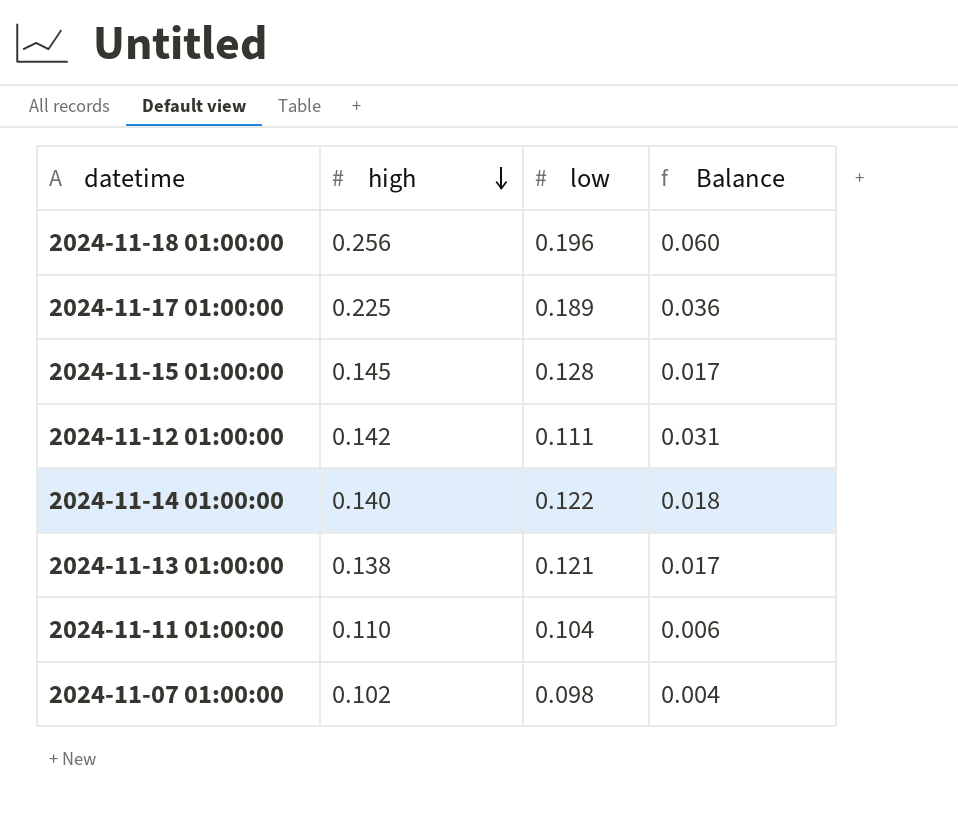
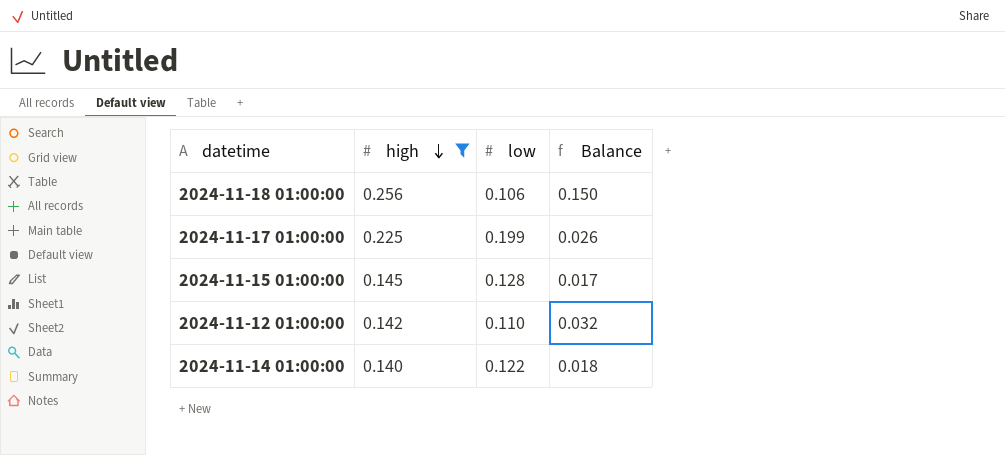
filter: none -> high >= 0.140
2024-11-18 01:00:00 | low: 0.196 -> 0.106
2024-11-18 01:00:00 | Balance: 0.060 -> 0.150
2024-11-17 01:00:00 | low: 0.189 -> 0.199
2024-11-17 01:00:00 | Balance: 0.036 -> 0.026
2024-11-12 01:00:00 | low: 0.111 -> 0.110
2024-11-12 01:00:00 | Balance: 0.031 -> 0.032

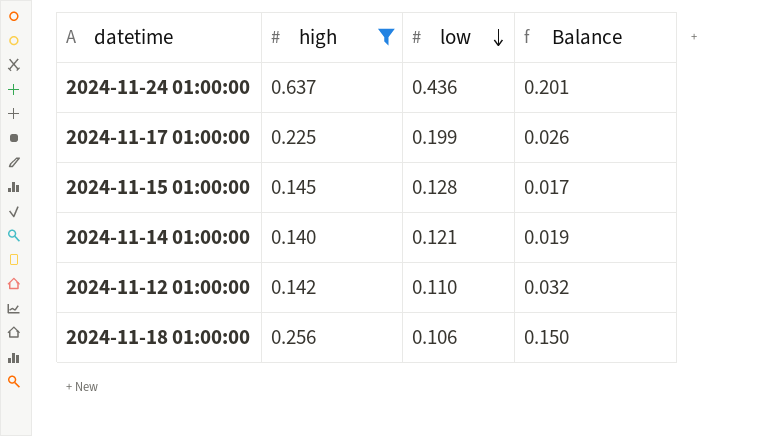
row order: high descending -> low descending
row 2024-11-24 01:00:00: none -> 0.637 | 0.436 | 0.201
2024-11-14 01:00:00 | low: 0.122 -> 0.121
2024-11-14 01:00:00 | Balance: 0.018 -> 0.019

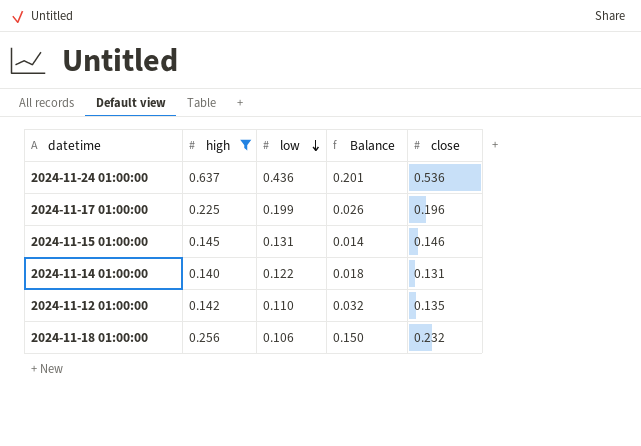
column close | position: none -> 5
2024-11-15 01:00:00 | low: 0.128 -> 0.131
2024-11-15 01:00:00 | Balance: 0.017 -> 0.014
2024-11-14 01:00:00 | low: 0.121 -> 0.122
2024-11-14 01:00:00 | Balance: 0.019 -> 0.018

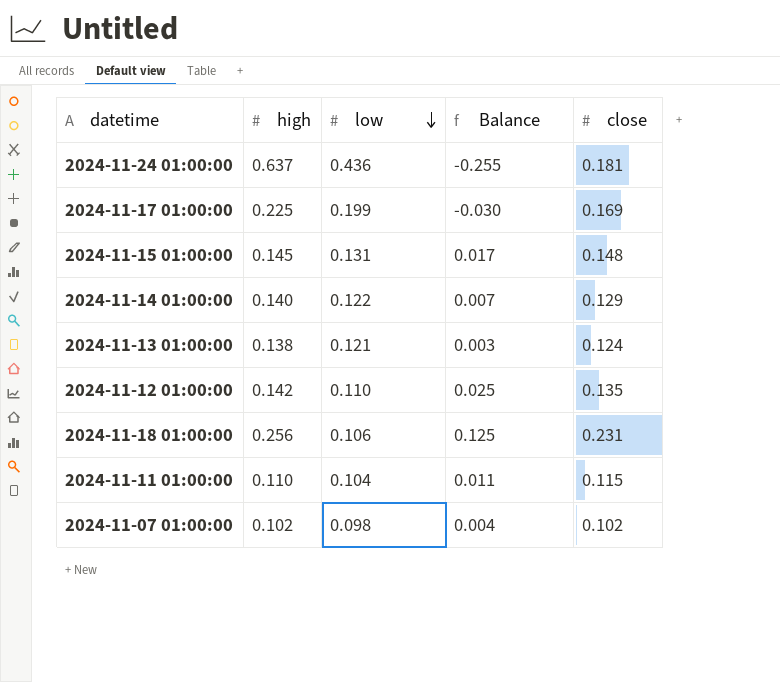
filter: high >= 0.140 -> none
column Balance | formula: [high] - [low] -> [close] - [low]
2024-11-24 01:00:00 | close: 0.536 -> 0.181
2024-11-17 01:00:00 | close: 0.196 -> 0.169
2024-11-15 01:00:00 | close: 0.146 -> 0.148
2024-11-14 01:00:00 | close: 0.131 -> 0.129
2024-11-18 01:00:00 | close: 0.232 -> 0.231

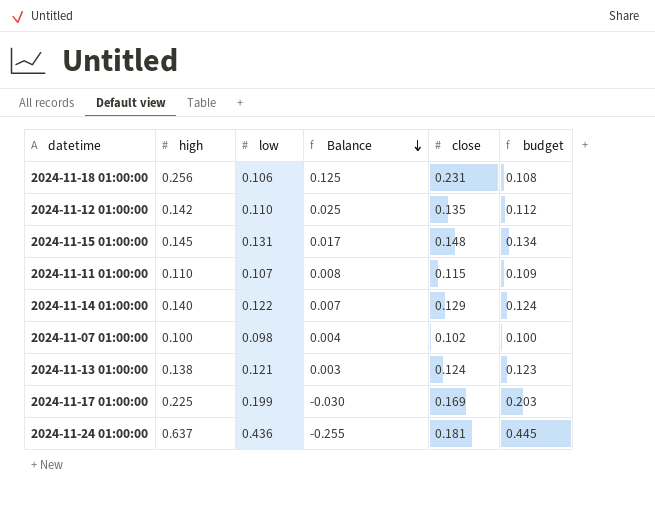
row order: low descending -> Balance descending
column budget | formula: none -> [low] * 1.02
2024-11-11 01:00:00 | low: 0.104 -> 0.107
2024-11-11 01:00:00 | Balance: 0.011 -> 0.008
2024-11-07 01:00:00 | high: 0.102 -> 0.100

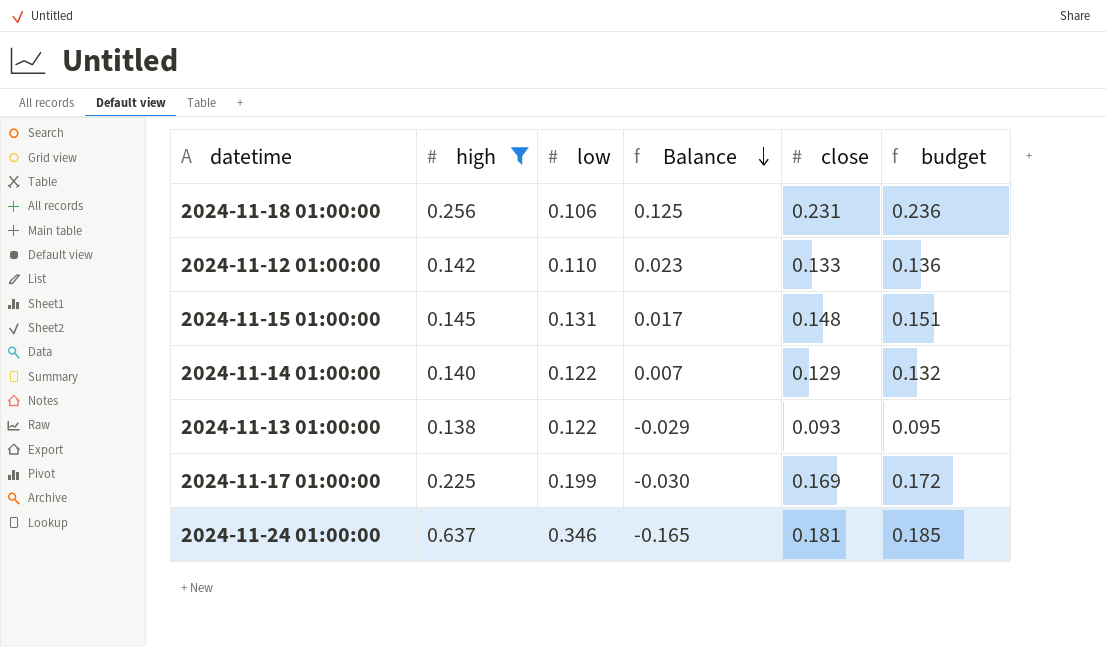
filter: none -> high >= 0.138
column budget | formula: [low] * 1.02 -> [close] * 1.02
2024-11-12 01:00:00 | Balance: 0.025 -> 0.023
2024-11-12 01:00:00 | close: 0.135 -> 0.133
2024-11-13 01:00:00 | low: 0.121 -> 0.122
2024-11-13 01:00:00 | Balance: 0.003 -> -0.029
2024-11-13 01:00:00 | close: 0.124 -> 0.093
2024-11-24 01:00:00 | low: 0.436 -> 0.346
2024-11-24 01:00:00 | Balance: -0.255 -> -0.165

